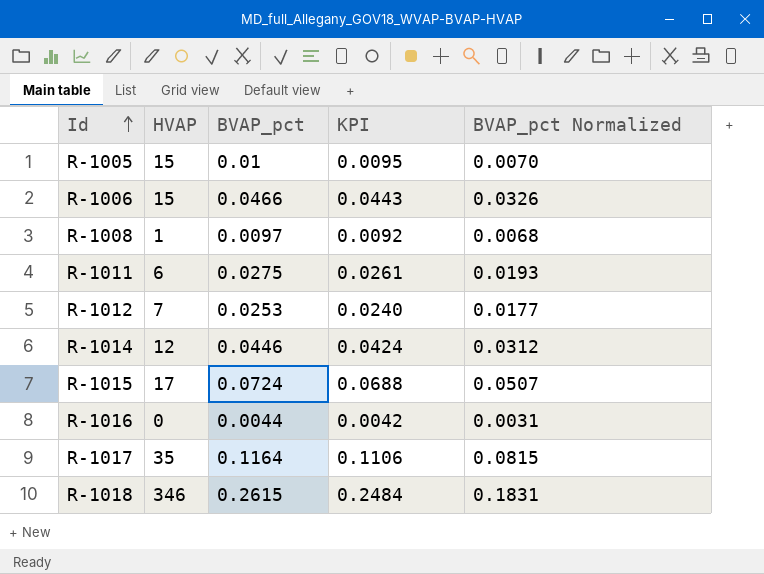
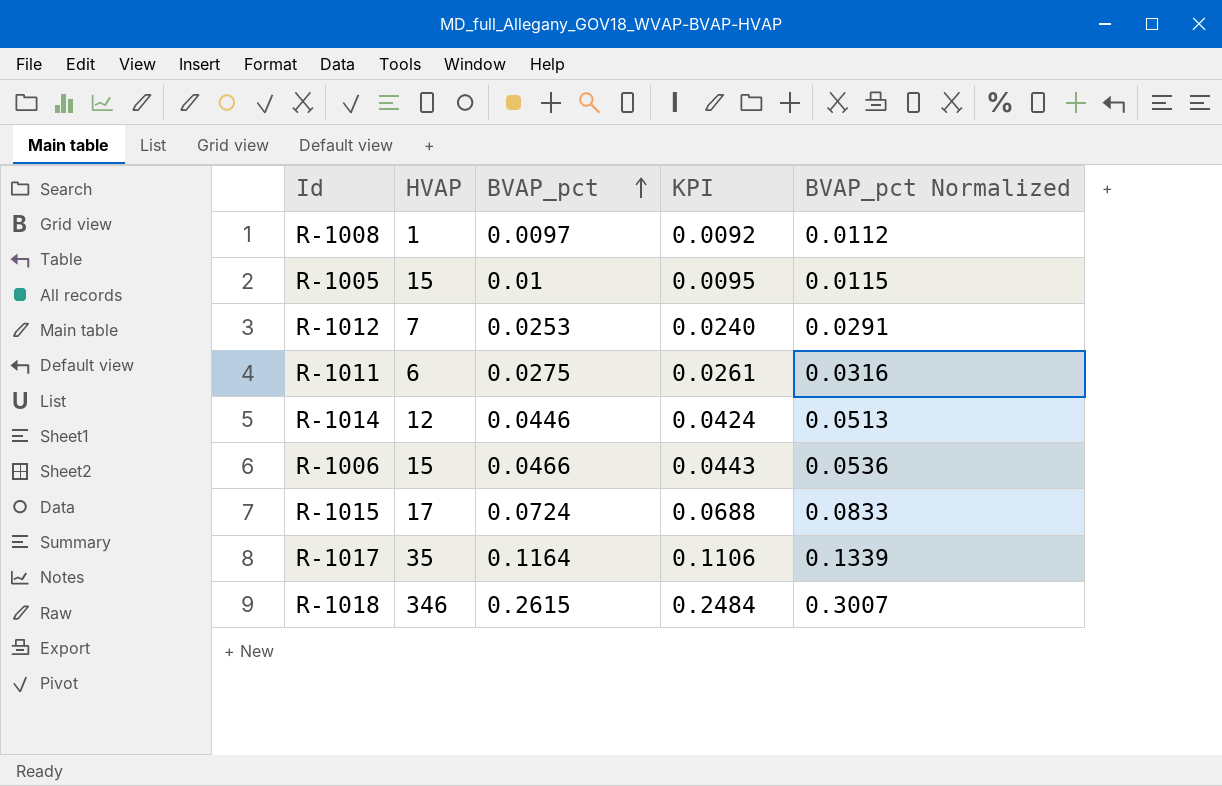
row order: Id ascending -> BVAP_pct ascending
column BVAP_pct Normalized | formula: [BVAP_pct] * 0.7 -> [BVAP_pct] * 1.15
row R-1016: 0 | 0.0044 | 0.0042 | 0.0031 -> none

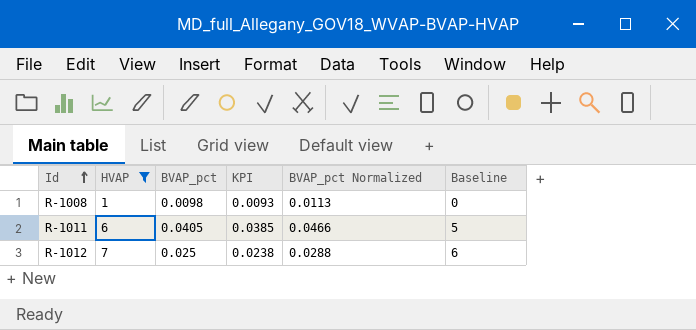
filter: none -> HVAP <= 7
row order: BVAP_pct ascending -> Id ascending
column Baseline | formula: none -> [HVAP] - 1
R-1008 | BVAP_pct: 0.0097 -> 0.0098
R-1008 | KPI: 0.0092 -> 0.0093
R-1008 | BVAP_pct Normalized: 0.0112 -> 0.0113
R-1011 | BVAP_pct: 0.0275 -> 0.0405
R-1011 | KPI: 0.0261 -> 0.0385
R-1011 | BVAP_pct Normalized: 0.0316 -> 0.0466
R-1012 | BVAP_pct: 0.0253 -> 0.025
R-1012 | KPI: 0.0240 -> 0.0238
R-1012 | BVAP_pct Normalized: 0.0291 -> 0.0288

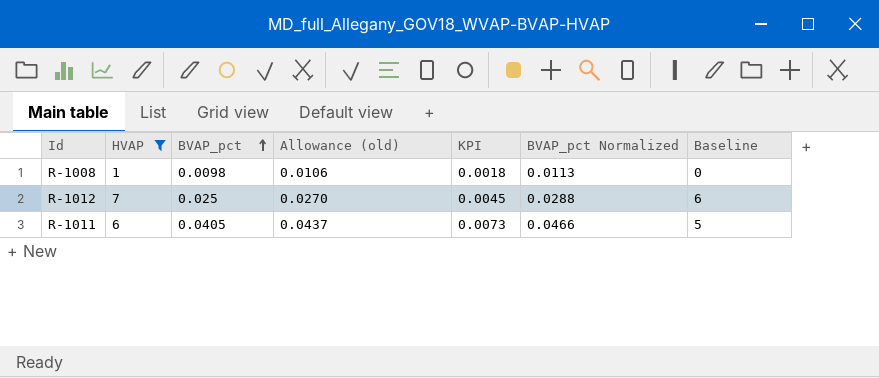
row order: Id ascending -> BVAP_pct ascending
column Allowance (old) | formula: none -> [BVAP_pct] * 1.08
column KPI | formula: [BVAP_pct] * 0.95 -> [BVAP_pct] * 0.18

